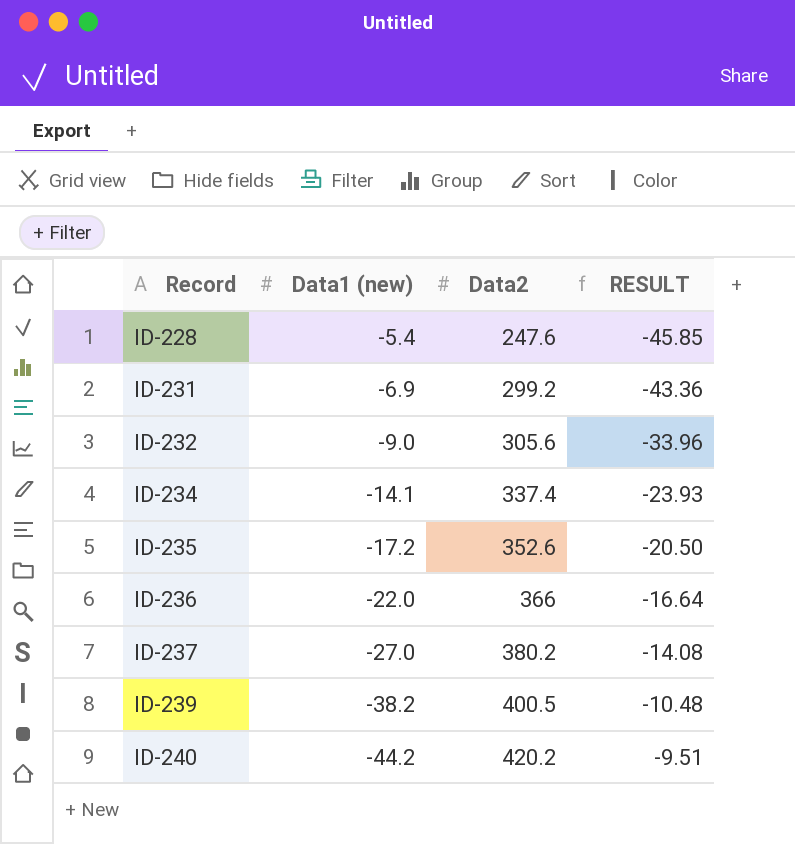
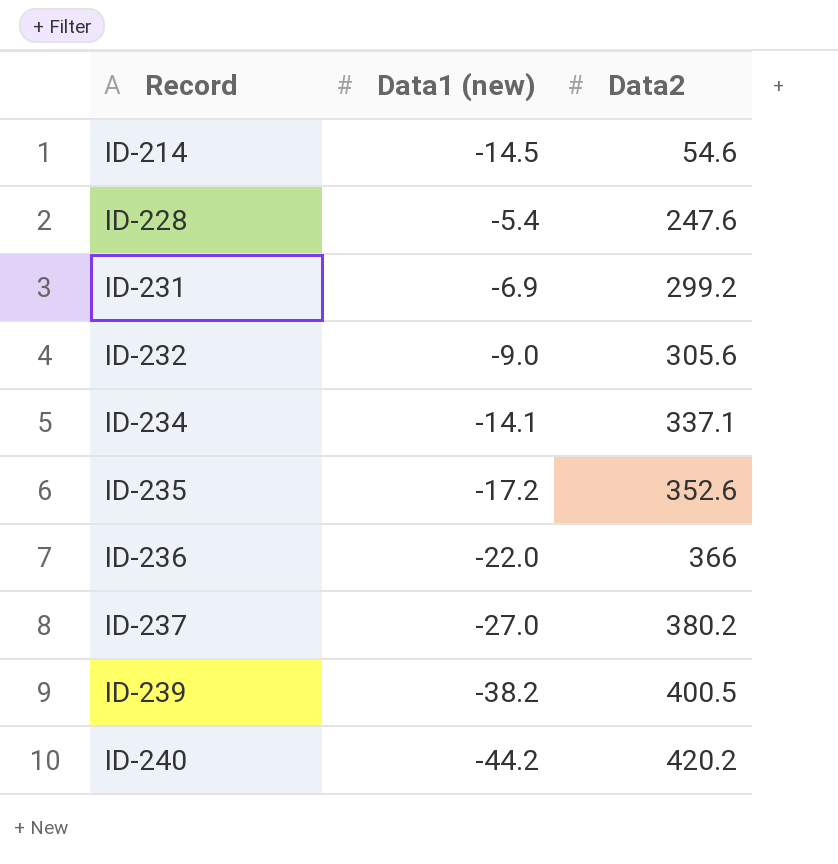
column RESULT | formula: [Data2] / [Data1 (new)] -> none
row ID-214: none -> -14.5 | 54.6
ID-234 | Data2: 337.4 -> 337.1

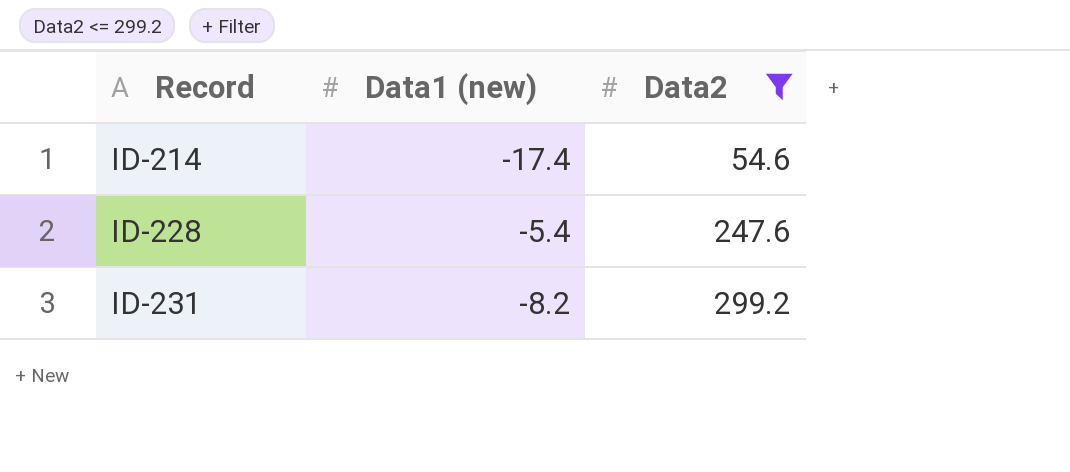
filter: none -> Data2 <= 299.2
ID-214 | Data1 (new): -14.5 -> -17.4
ID-231 | Data1 (new): -6.9 -> -8.2

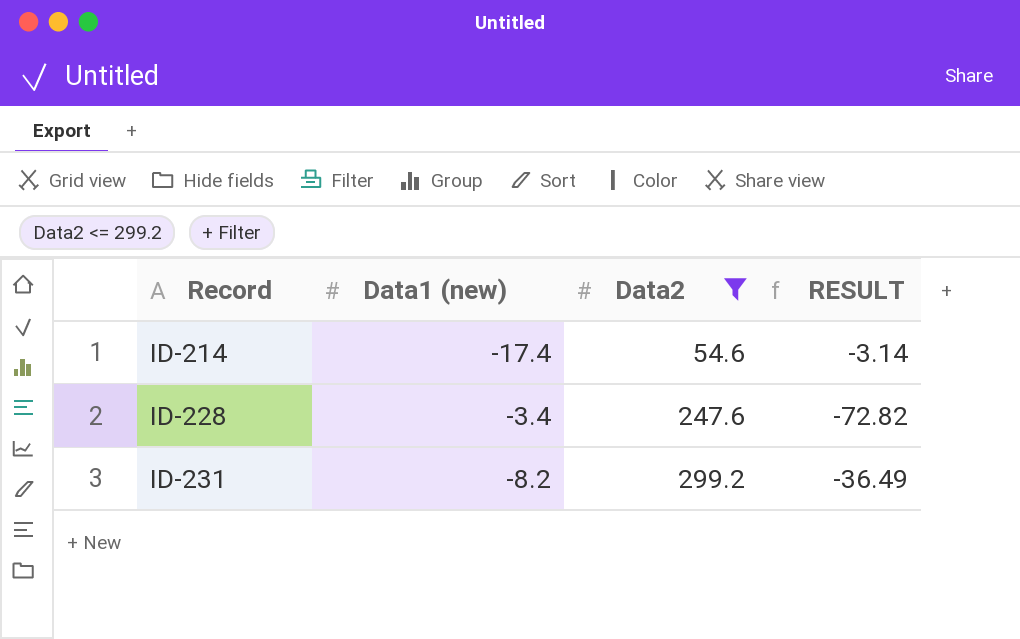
column RESULT | formula: none -> [Data2] / [Data1 (new)]
ID-228 | Data1 (new): -5.4 -> -3.4

